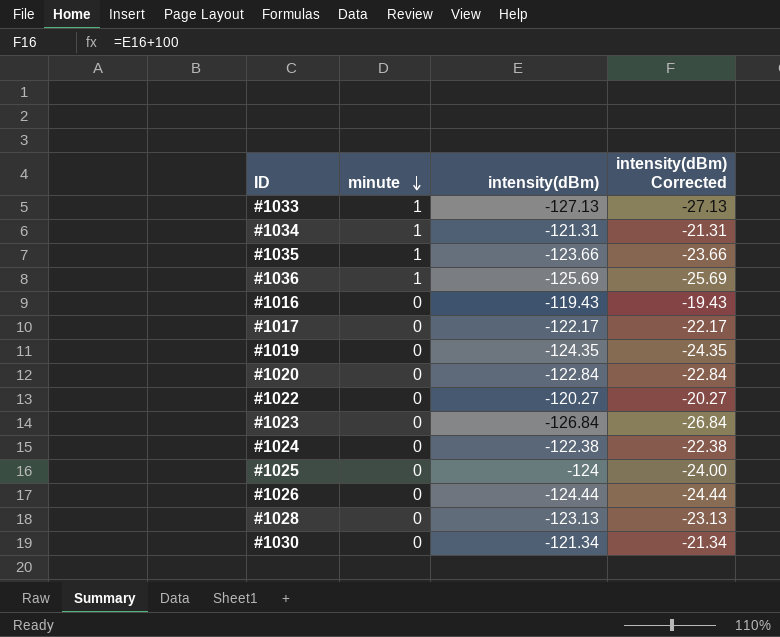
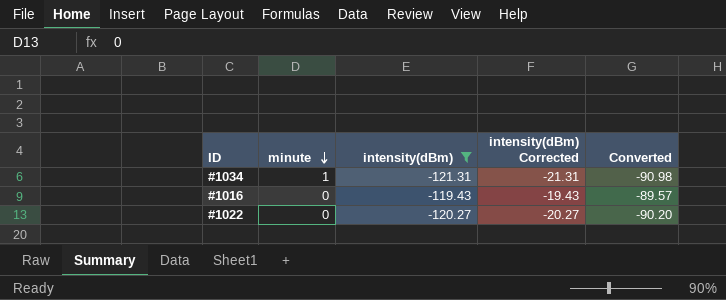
filter: none -> intensity(dBm) >= -121.31
column Converted | formula: none -> [intensity(dBm)] * 0.75

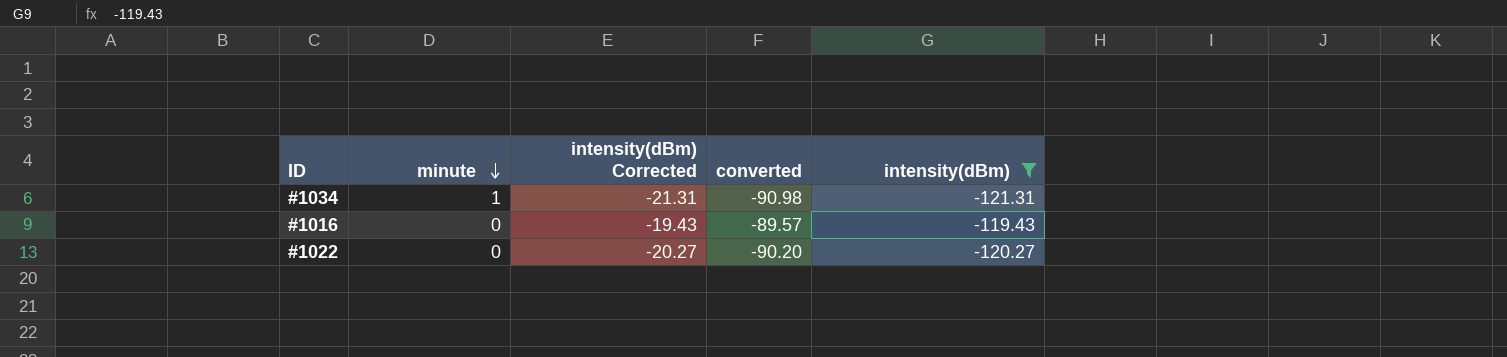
column name: Converted -> converted
column intensity(dBm) | position: 3 -> 5

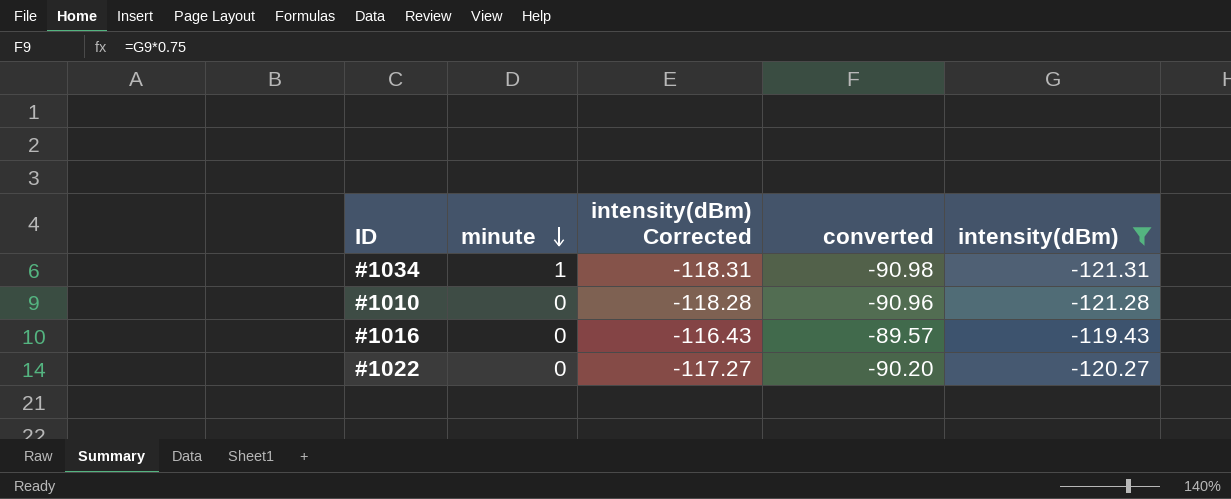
column intensity(dBm) Corrected | formula: [intensity(dBm)] + 100 -> [intensity(dBm)] + 3
row #1010: none -> 0 | -118.28 | -90.96 | -121.28

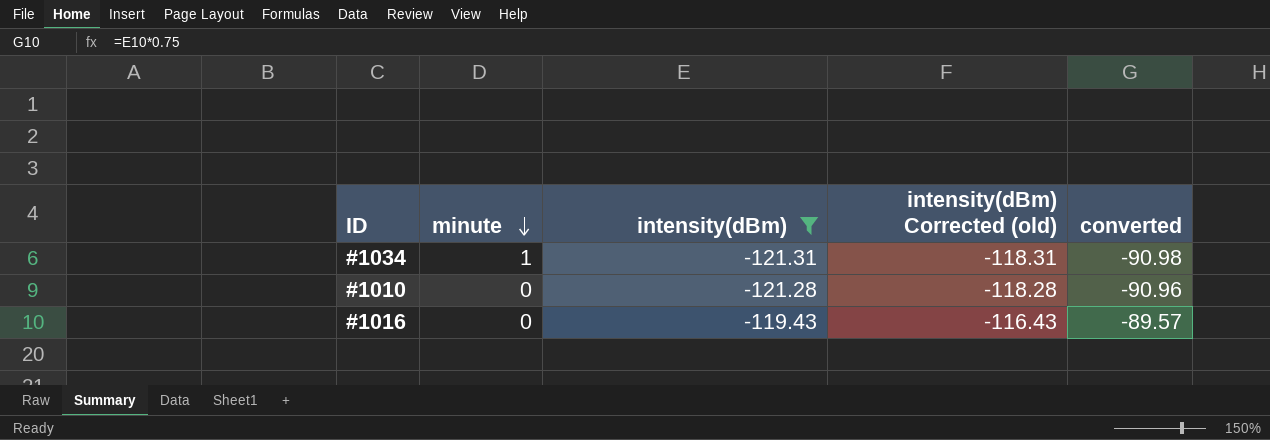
column intensity(dBm) | position: 5 -> 3
column name: intensity(dBm) Corrected -> intensity(dBm) Corrected (old)
row #1022: 0 | -117.27 | -90.20 | -120.27 -> none

